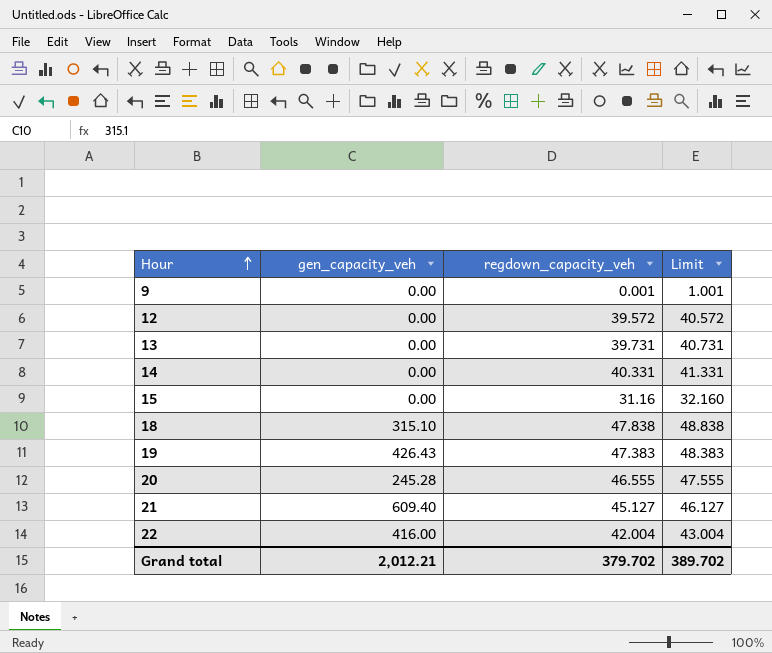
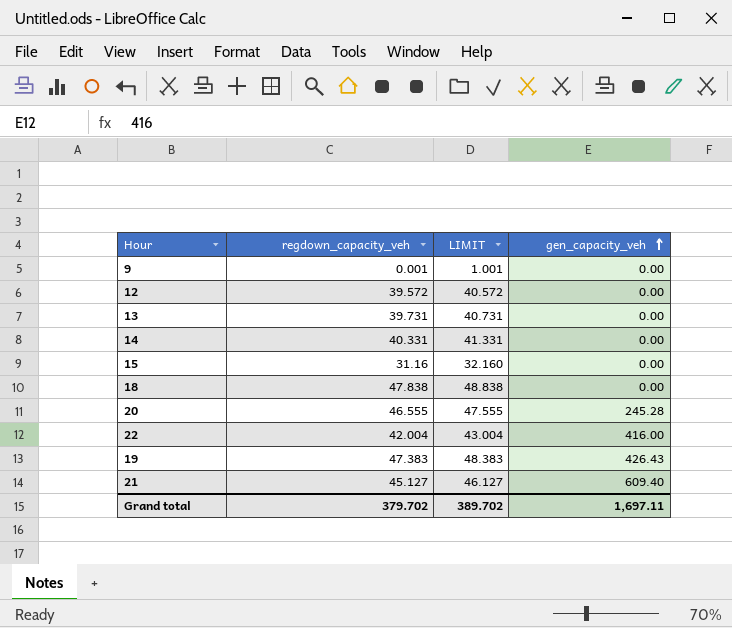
row order: Hour ascending -> gen_capacity_veh ascending
column name: Limit -> LIMIT
column gen_capacity_veh | position: 2 -> 4
18 | gen_capacity_veh: 315.10 -> 0.00
Grand total | gen_capacity_veh: 2,012.21 -> 1,697.11

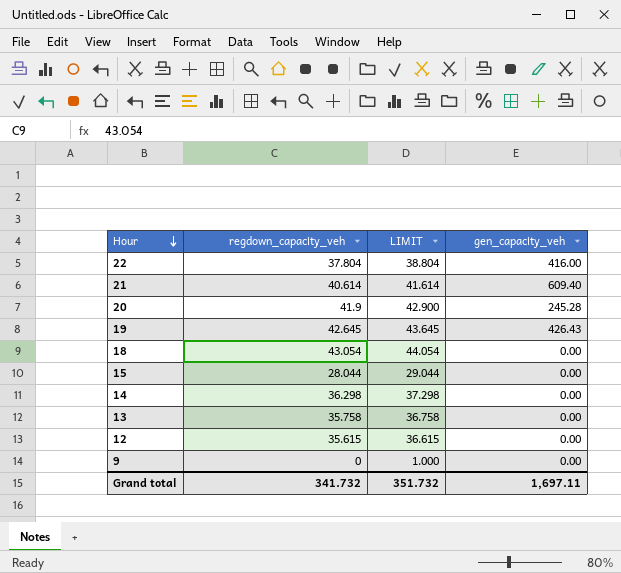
row order: gen_capacity_veh ascending -> Hour descending
22 | regdown_capacity_veh: 42.004 -> 37.804
22 | LIMIT: 43.004 -> 38.804
21 | regdown_capacity_veh: 45.127 -> 40.614
21 | LIMIT: 46.127 -> 41.614
20 | regdown_capacity_veh: 46.555 -> 41.9
20 | LIMIT: 47.555 -> 42.900
19 | regdown_capacity_veh: 47.383 -> 42.645
19 | LIMIT: 48.383 -> 43.645
18 | regdown_capacity_veh: 47.838 -> 43.054
18 | LIMIT: 48.838 -> 44.054
15 | regdown_capacity_veh: 31.16 -> 28.044
15 | LIMIT: 32.160 -> 29.044
14 | regdown_capacity_veh: 40.331 -> 36.298
14 | LIMIT: 41.331 -> 37.298
13 | regdown_capacity_veh: 39.731 -> 35.758
13 | LIMIT: 40.731 -> 36.758
12 | regdown_capacity_veh: 39.572 -> 35.615
12 | LIMIT: 40.572 -> 36.615
9 | regdown_capacity_veh: 0.001 -> 0
9 | LIMIT: 1.001 -> 1.000
Grand total | regdown_capacity_veh: 379.702 -> 341.732
Grand total | LIMIT: 389.702 -> 351.732

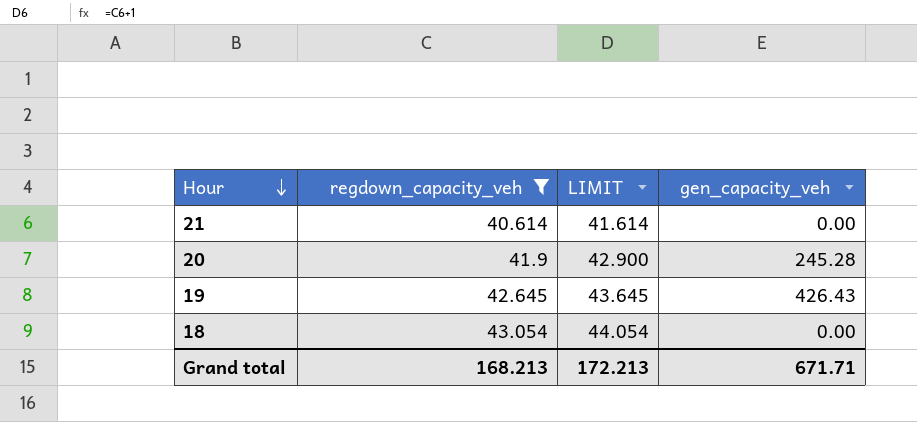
filter: none -> regdown_capacity_veh >= 40.614
21 | gen_capacity_veh: 609.40 -> 0.00
Grand total | regdown_capacity_veh: 341.732 -> 168.213
Grand total | LIMIT: 351.732 -> 172.213
Grand total | gen_capacity_veh: 1,697.11 -> 671.71

